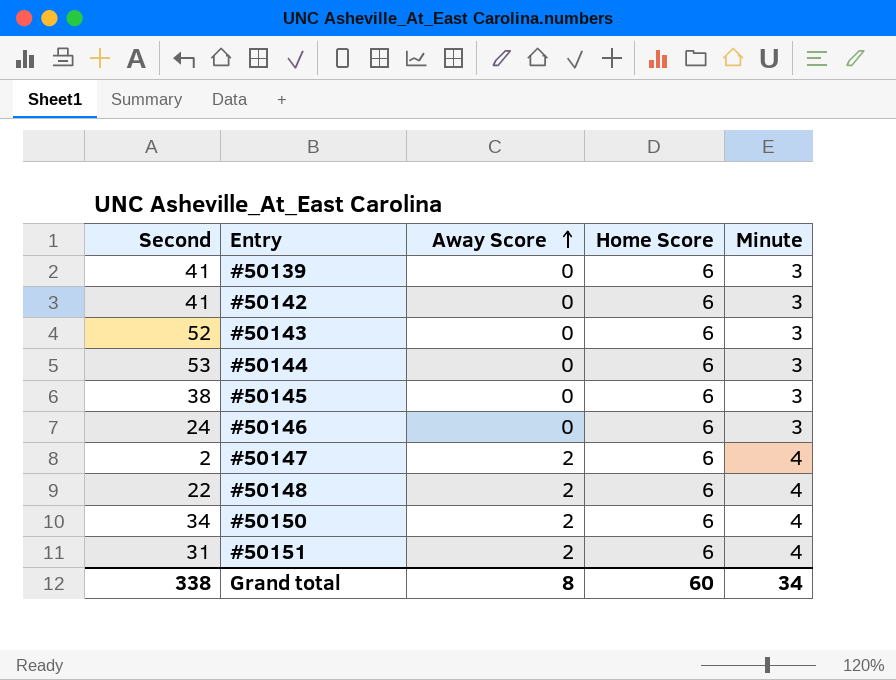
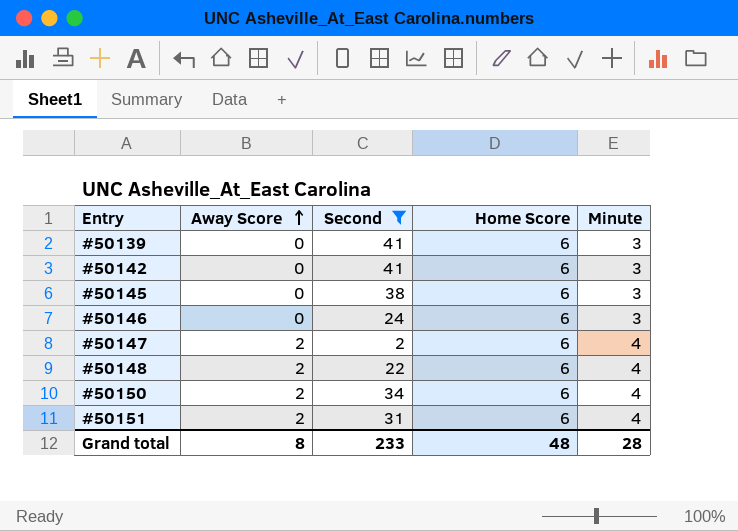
filter: none -> Second <= 41
column Second | position: 1 -> 3
Grand total | Second: 338 -> 233
Grand total | Home Score: 60 -> 48
Grand total | Minute: 34 -> 28

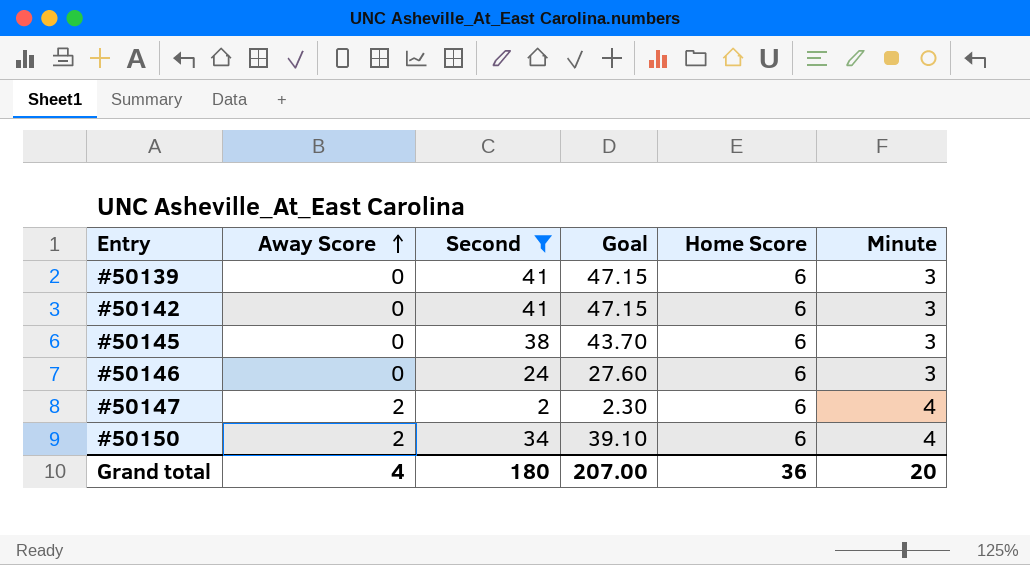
column Goal | formula: none -> [Second] * 1.15
row #50148: 2 | 22 | 6 | 4 -> none
row #50151: 2 | 31 | 6 | 4 -> none
Grand total | Away Score: 8 -> 4
Grand total | Second: 233 -> 180
Grand total | Home Score: 48 -> 36
Grand total | Minute: 28 -> 20

